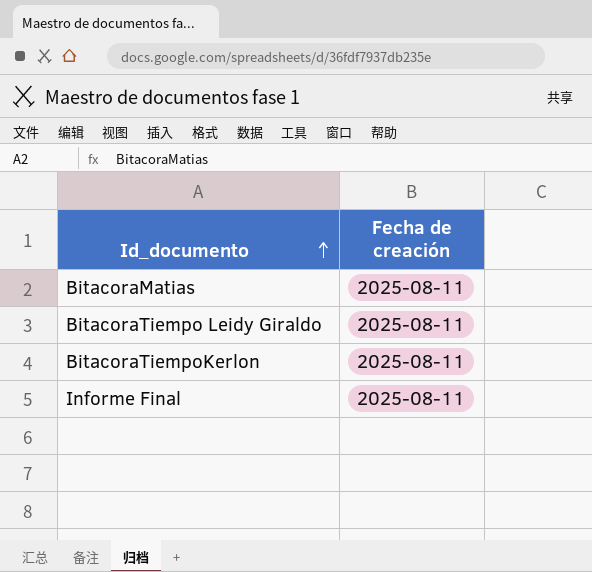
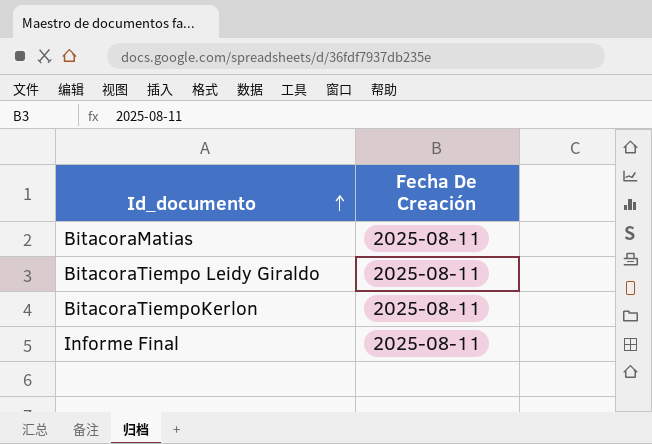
column name: Fecha de creación -> Fecha De Creación

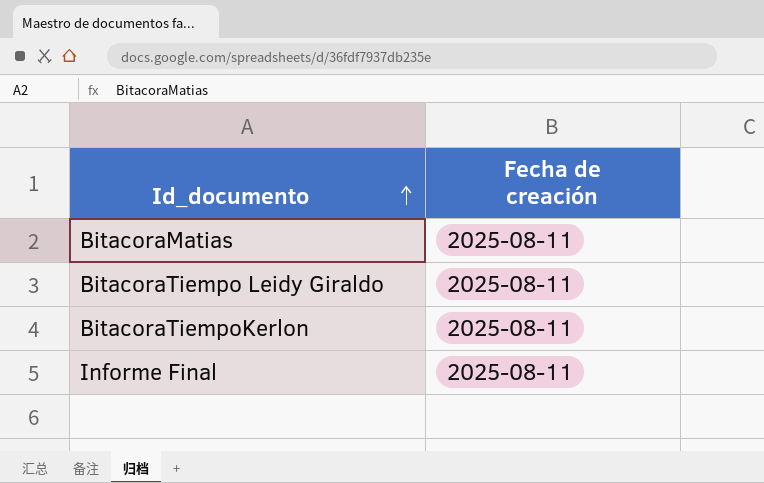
column name: Fecha De Creación -> Fecha de creación

